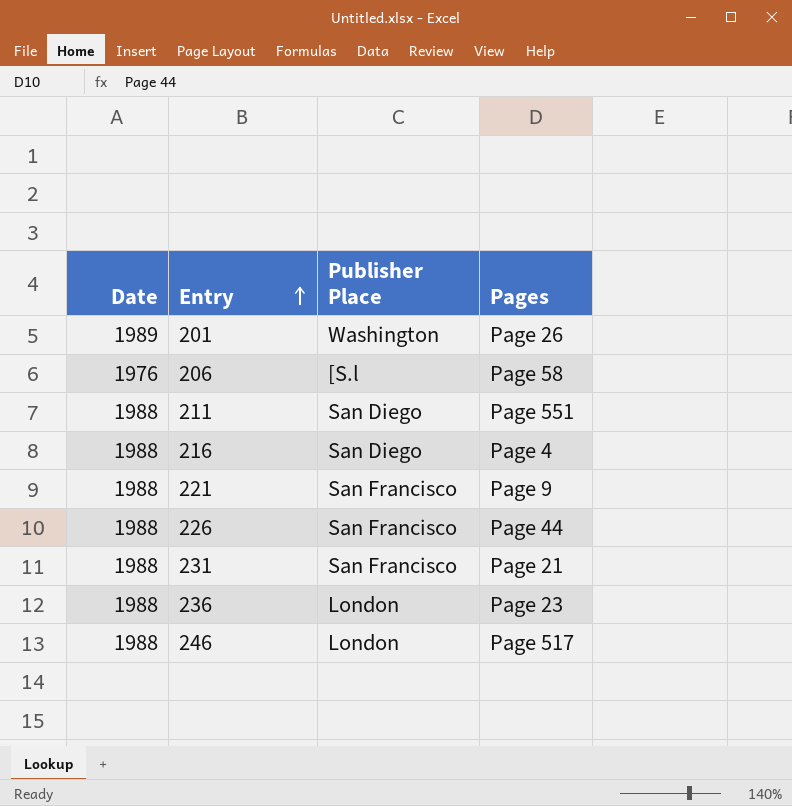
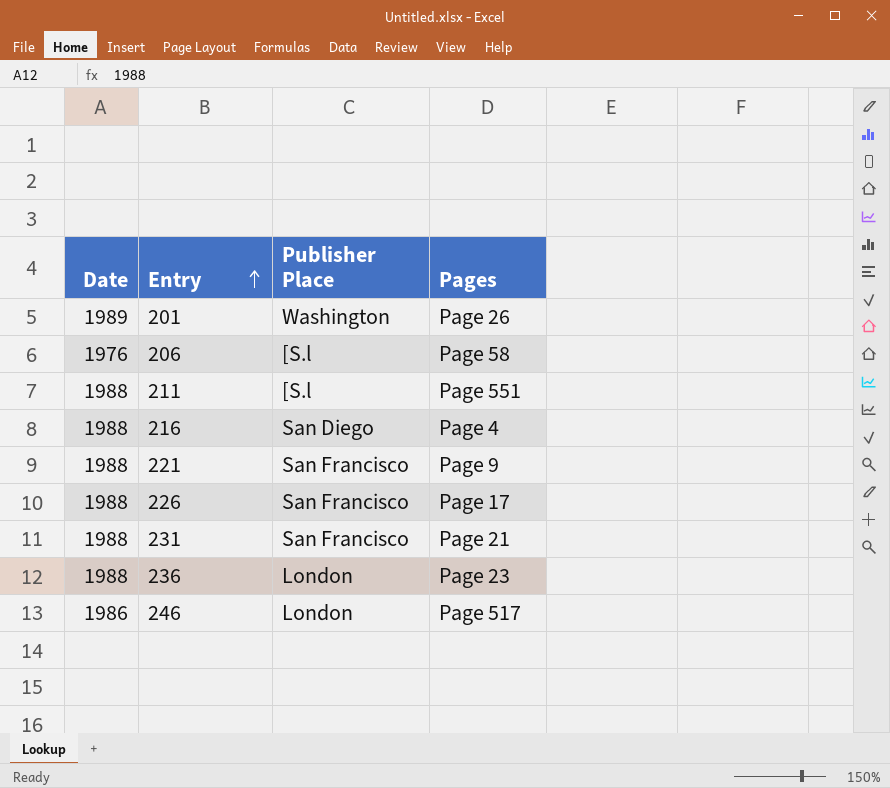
211 | Publisher Place: San Diego -> [S.l
226 | Pages: Page 44 -> Page 17
246 | Date: 1988 -> 1986

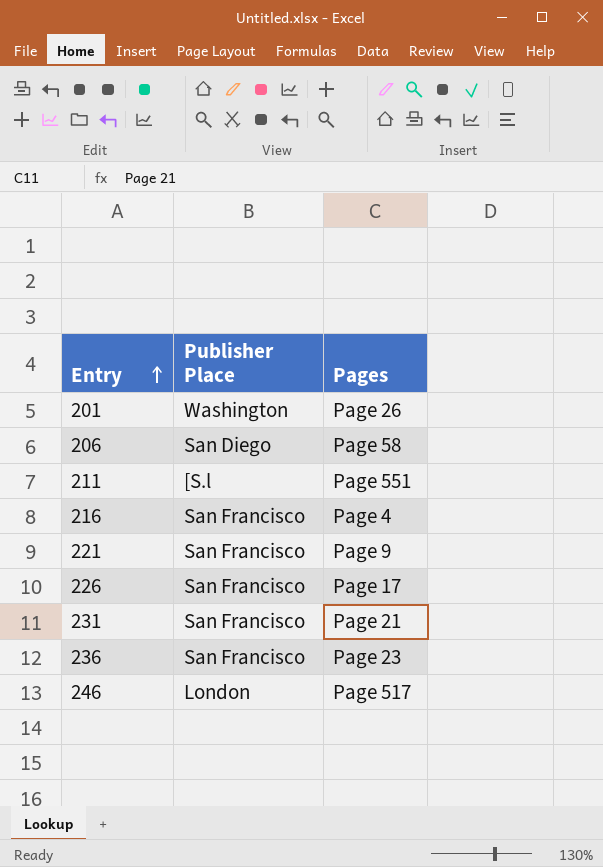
column Date | position: 1 -> none
206 | Publisher Place: [S.l -> San Diego
216 | Publisher Place: San Diego -> San Francisco
236 | Publisher Place: London -> San Francisco

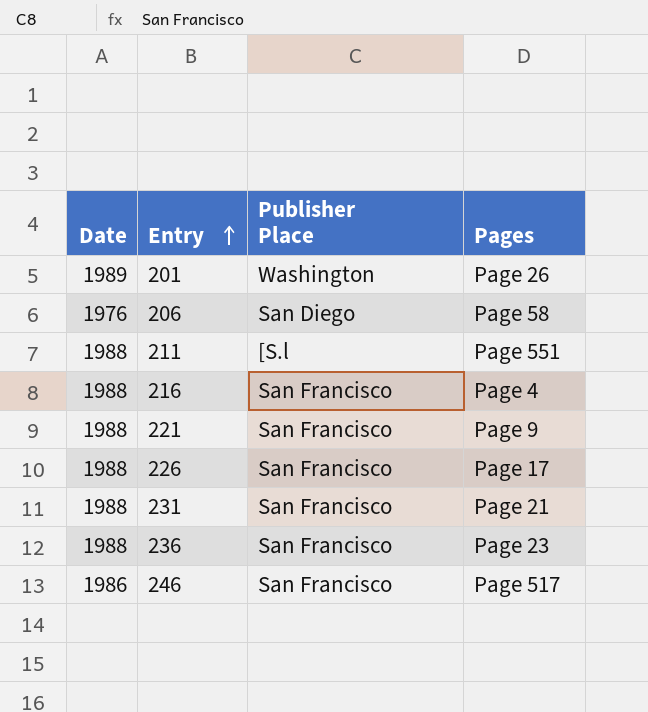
column Date | position: none -> 1
246 | Publisher Place: London -> San Francisco

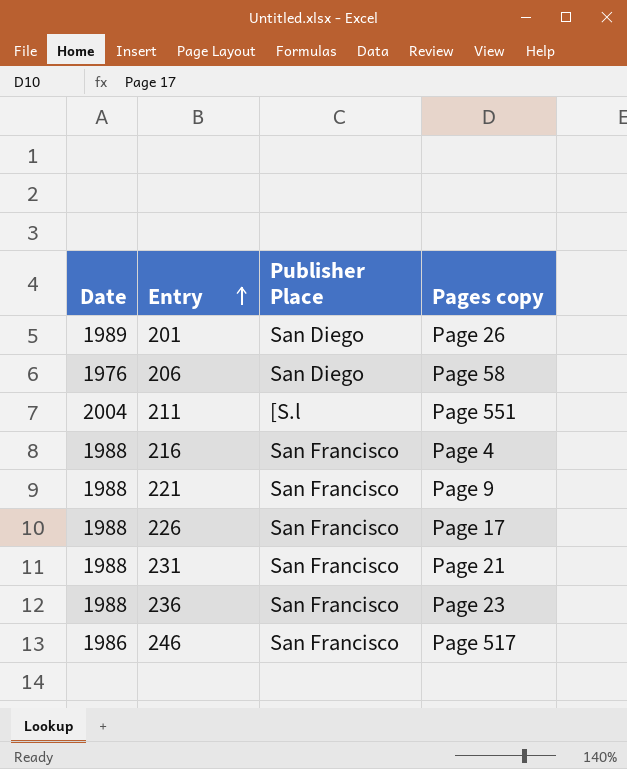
column name: Pages -> Pages copy
201 | Publisher Place: Washington -> San Diego
211 | Date: 1988 -> 2004

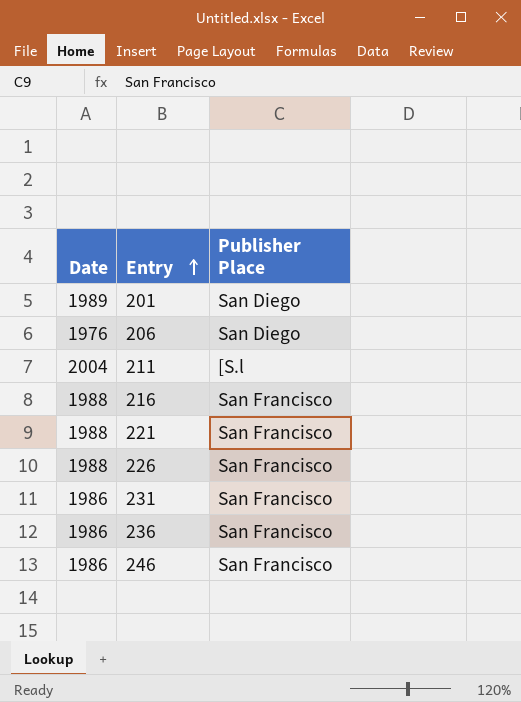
column Pages copy | position: 4 -> none
231 | Date: 1988 -> 1986
236 | Date: 1988 -> 1986

